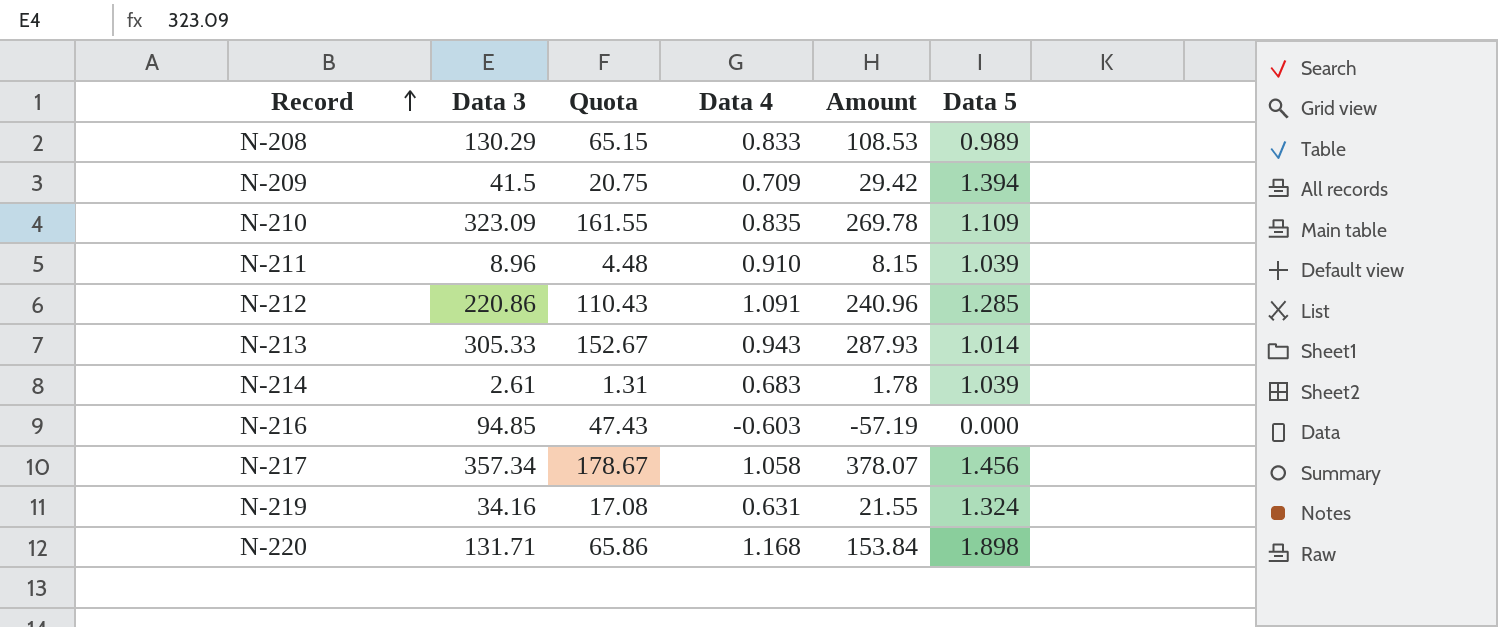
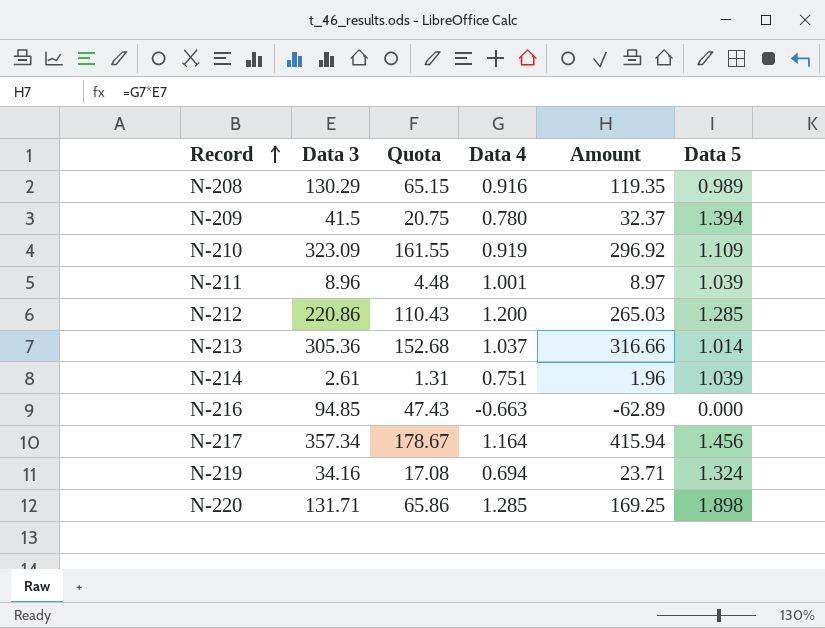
N-208 | Data 4: 0.833 -> 0.916
N-208 | Amount: 108.53 -> 119.35
N-209 | Data 4: 0.709 -> 0.780
N-209 | Amount: 29.42 -> 32.37
N-210 | Data 4: 0.835 -> 0.919
N-210 | Amount: 269.78 -> 296.92
N-211 | Data 4: 0.910 -> 1.001
N-211 | Amount: 8.15 -> 8.97
N-212 | Data 4: 1.091 -> 1.200
N-212 | Amount: 240.96 -> 265.03
N-213 | Data 3: 305.33 -> 305.36
N-213 | Quota: 152.67 -> 152.68
N-213 | Data 4: 0.943 -> 1.037
N-213 | Amount: 287.93 -> 316.66
N-214 | Data 4: 0.683 -> 0.751
N-214 | Amount: 1.78 -> 1.96
N-216 | Data 4: -0.603 -> -0.663
N-216 | Amount: -57.19 -> -62.89
N-217 | Data 4: 1.058 -> 1.164
N-217 | Amount: 378.07 -> 415.94
N-219 | Data 4: 0.631 -> 0.694
N-219 | Amount: 21.55 -> 23.71
N-220 | Data 4: 1.168 -> 1.285
N-220 | Amount: 153.84 -> 169.25

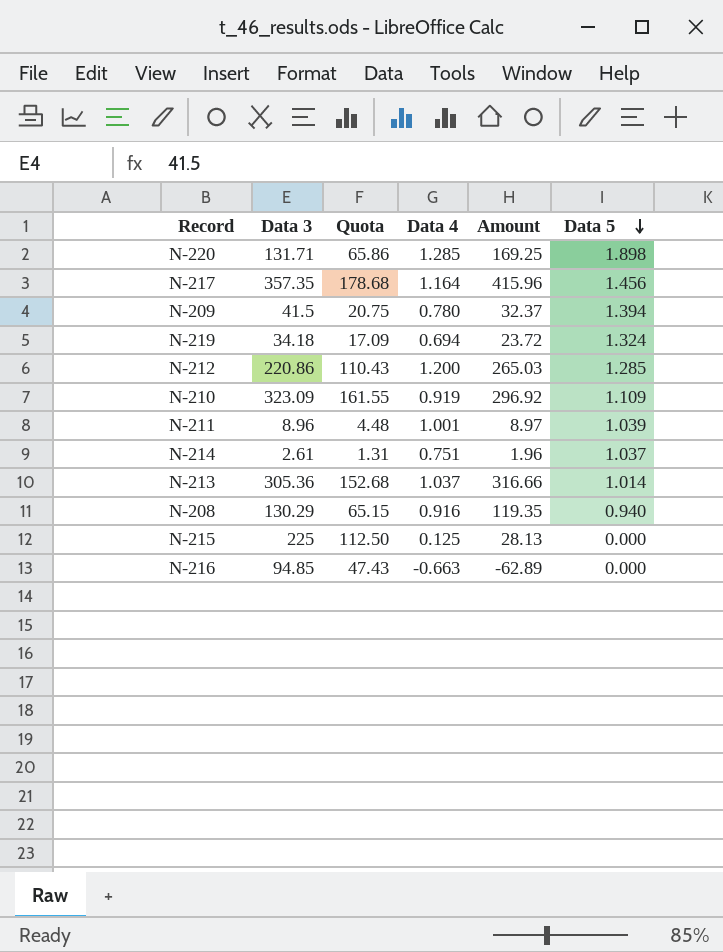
row order: Record ascending -> Data 5 descending
N-217 | Data 3: 357.34 -> 357.35
N-217 | Quota: 178.67 -> 178.68
N-217 | Amount: 415.94 -> 415.96
N-219 | Data 3: 34.16 -> 34.18
N-219 | Quota: 17.08 -> 17.09
N-219 | Amount: 23.71 -> 23.72
N-214 | Data 5: 1.039 -> 1.037
N-208 | Data 5: 0.989 -> 0.940
row N-215: none -> 225 | 112.50 | 0.125 | 28.13 | 0.000

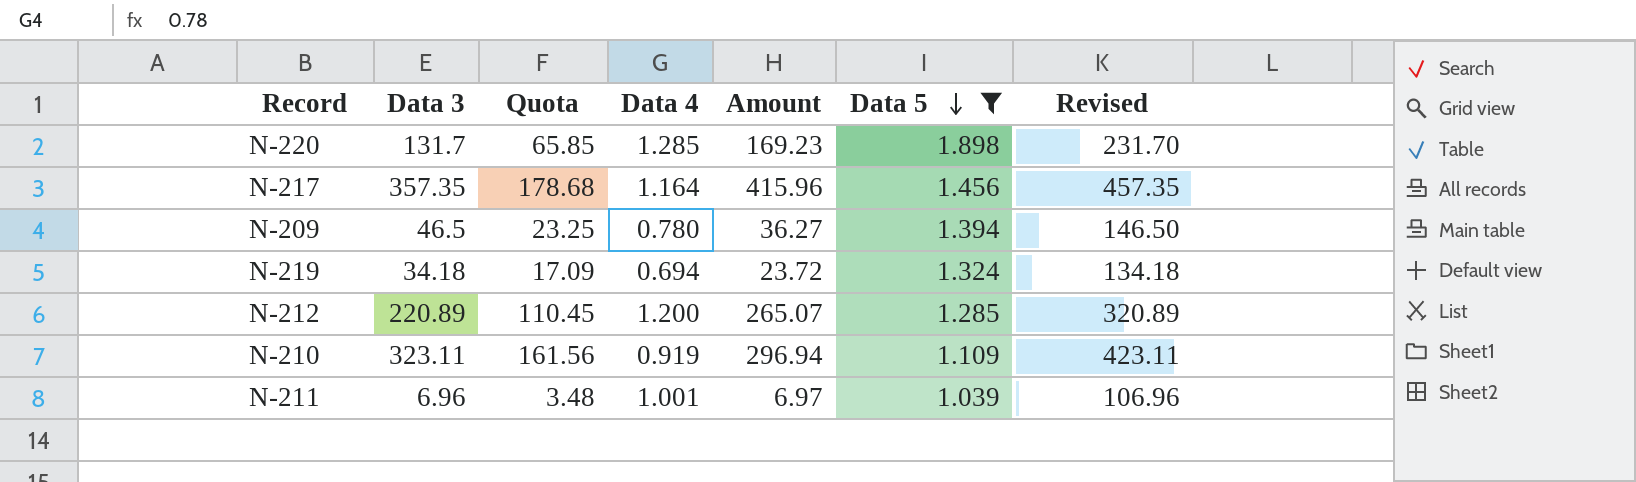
filter: none -> Data 5 >= 1.039
column Revised | formula: none -> [Data 3] + 100
N-220 | Data 3: 131.71 -> 131.7
N-220 | Quota: 65.86 -> 65.85
N-220 | Amount: 169.25 -> 169.23
N-209 | Data 3: 41.5 -> 46.5
N-209 | Quota: 20.75 -> 23.25
N-209 | Amount: 32.37 -> 36.27
N-212 | Data 3: 220.86 -> 220.89
N-212 | Quota: 110.43 -> 110.45
N-212 | Amount: 265.03 -> 265.07
N-210 | Data 3: 323.09 -> 323.11
N-210 | Quota: 161.55 -> 161.56
N-210 | Amount: 296.92 -> 296.94
N-211 | Data 3: 8.96 -> 6.96
N-211 | Quota: 4.48 -> 3.48
N-211 | Amount: 8.97 -> 6.97

